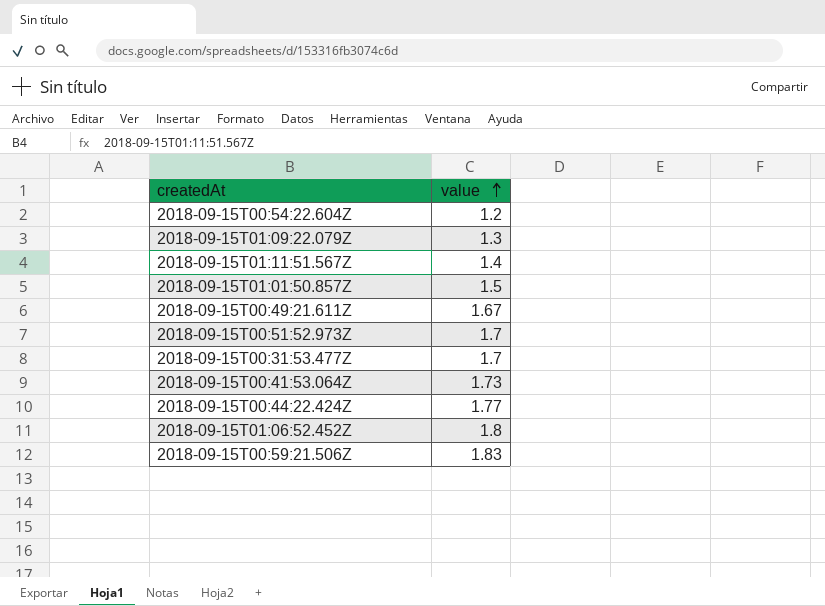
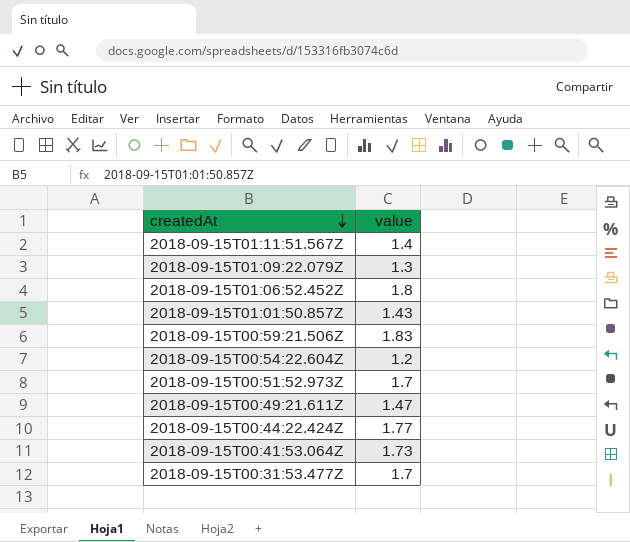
row order: value ascending -> createdAt descending
2018-09-15T01:01:50.857Z | value: 1.5 -> 1.43
2018-09-15T00:49:21.611Z | value: 1.67 -> 1.47

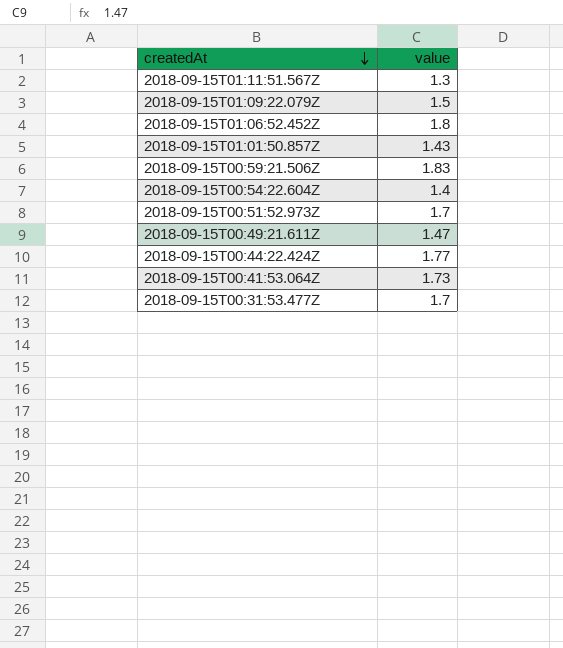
2018-09-15T01:11:51.567Z | value: 1.4 -> 1.3
2018-09-15T01:09:22.079Z | value: 1.3 -> 1.5
2018-09-15T00:54:22.604Z | value: 1.2 -> 1.4

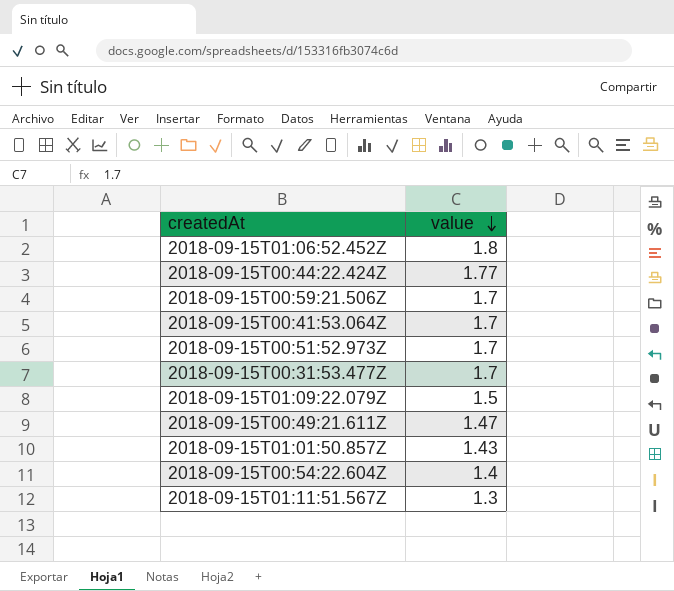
row order: createdAt descending -> value descending
2018-09-15T00:59:21.506Z | value: 1.83 -> 1.7
2018-09-15T00:41:53.064Z | value: 1.73 -> 1.7

